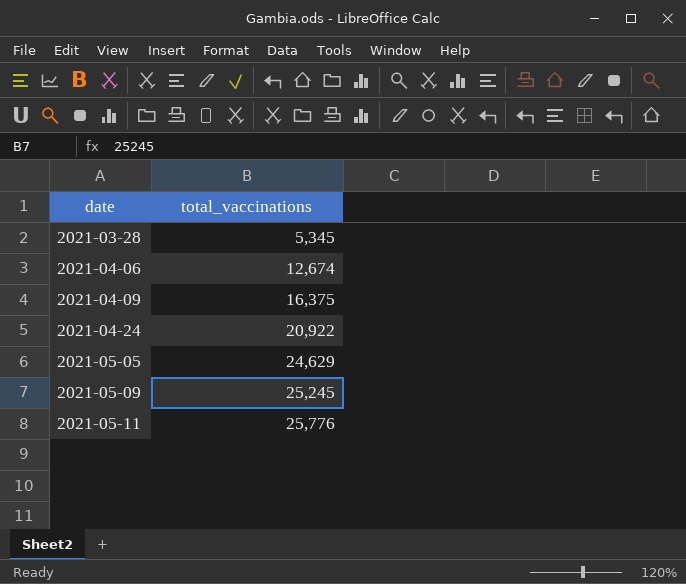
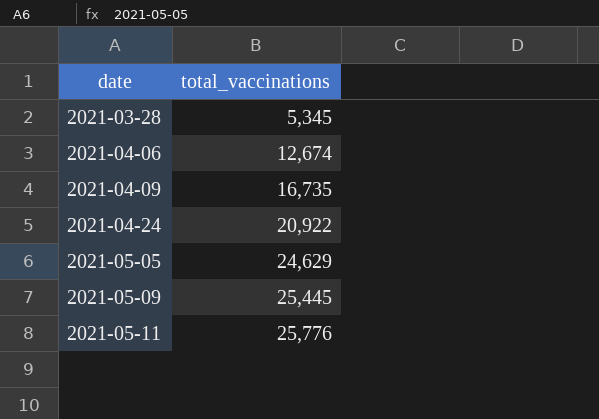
2021-04-09 | total_vaccinations: 16,375 -> 16,735
2021-05-09 | total_vaccinations: 25,245 -> 25,445

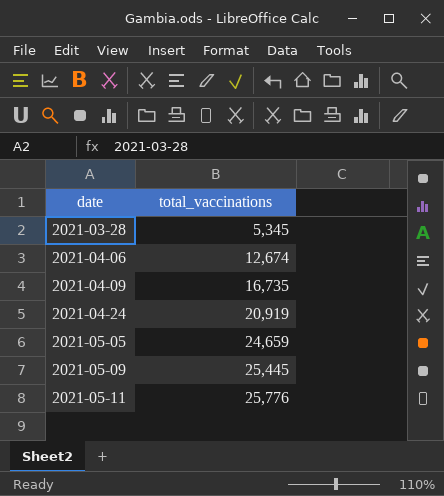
2021-04-24 | total_vaccinations: 20,922 -> 20,919
2021-05-05 | total_vaccinations: 24,629 -> 24,659

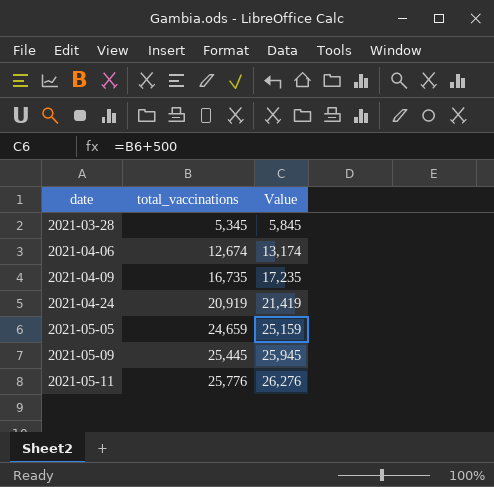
column Value | formula: none -> [total_vaccinations] + 500

